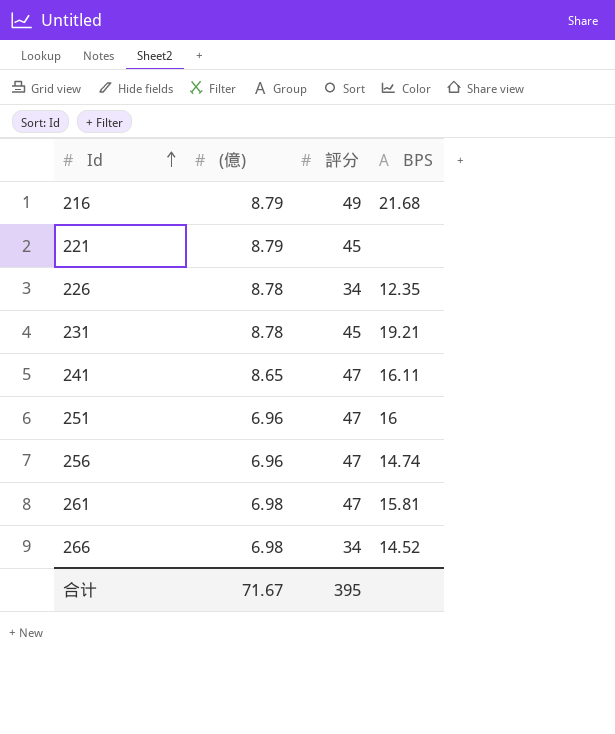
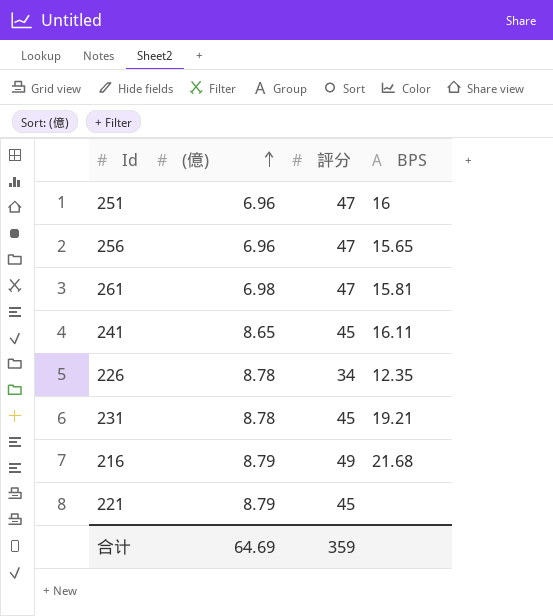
row order: Id ascending -> (億) ascending
row 266: 6.98 | 34 | 14.52 -> none
256 | BPS: 14.74 -> 15.65
241 | 評分: 47 -> 45
合计 | (億): 71.67 -> 64.69
合计 | 評分: 395 -> 359

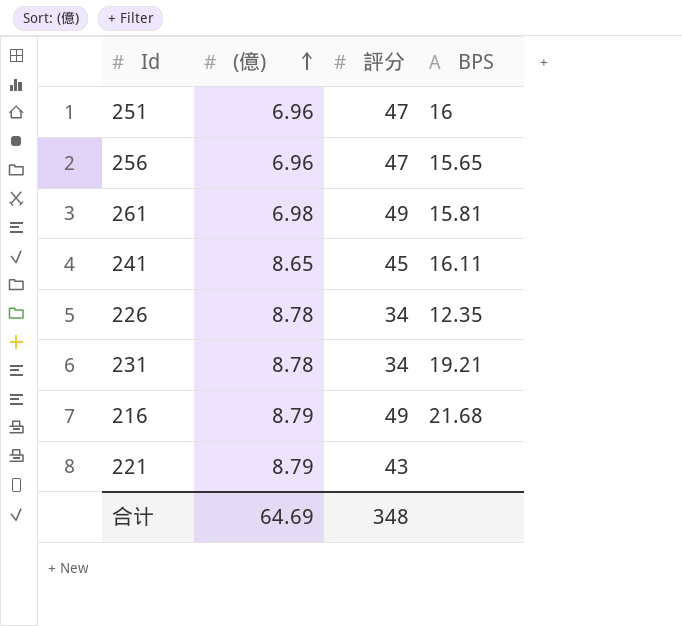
261 | 評分: 47 -> 49
231 | 評分: 45 -> 34
221 | 評分: 45 -> 43
合计 | 評分: 359 -> 348

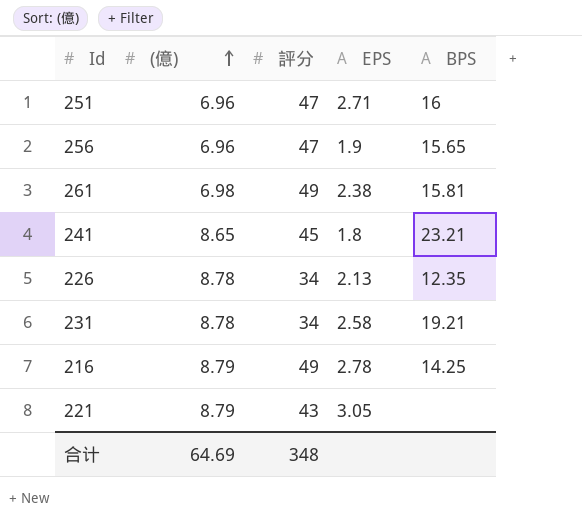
column EPS | position: none -> 4
241 | BPS: 16.11 -> 23.21
216 | BPS: 21.68 -> 14.25

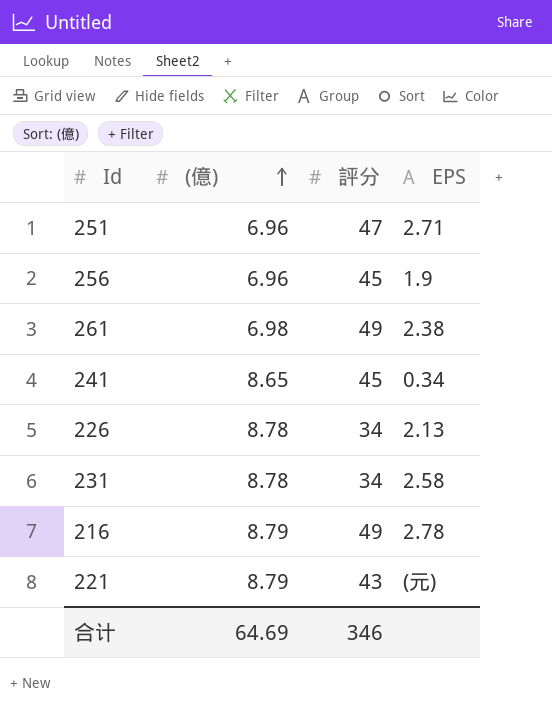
column BPS | position: 5 -> none
256 | 評分: 47 -> 45
241 | EPS: 1.8 -> 0.34
221 | EPS: 3.05 -> (元)
合计 | 評分: 348 -> 346

